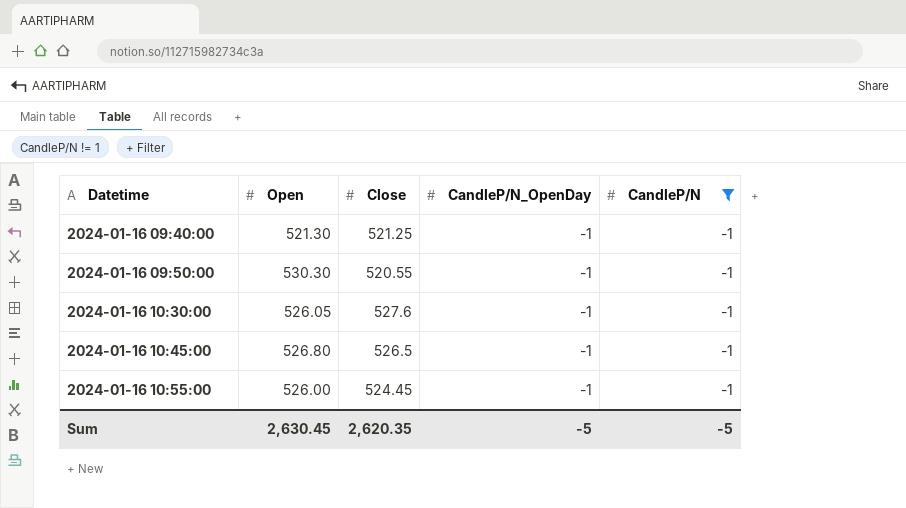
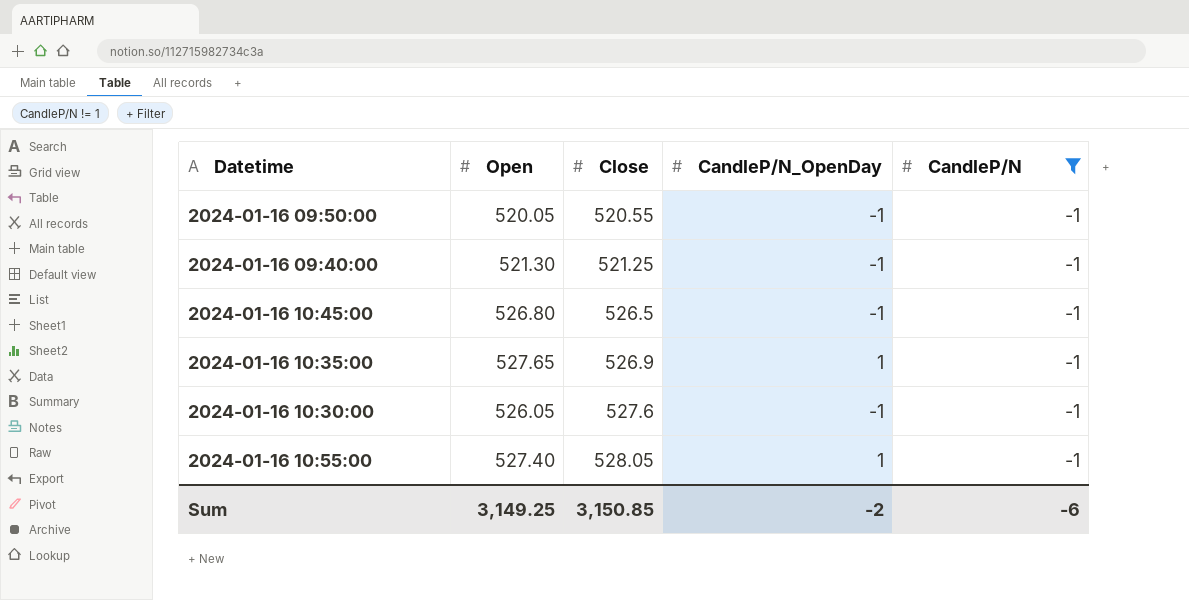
row order: Datetime ascending -> Close ascending
2024-01-16 09:50:00 | Open: 530.30 -> 520.05
row 2024-01-16 10:35:00: none -> 527.65 | 526.9 | 1 | -1
2024-01-16 10:55:00 | Open: 526.00 -> 527.40
2024-01-16 10:55:00 | Close: 524.45 -> 528.05
2024-01-16 10:55:00 | CandleP/N_OpenDay: -1 -> 1
Sum | Open: 2,630.45 -> 3,149.25
Sum | Close: 2,620.35 -> 3,150.85
Sum | CandleP/N_OpenDay: -5 -> -2
Sum | CandleP/N: -5 -> -6

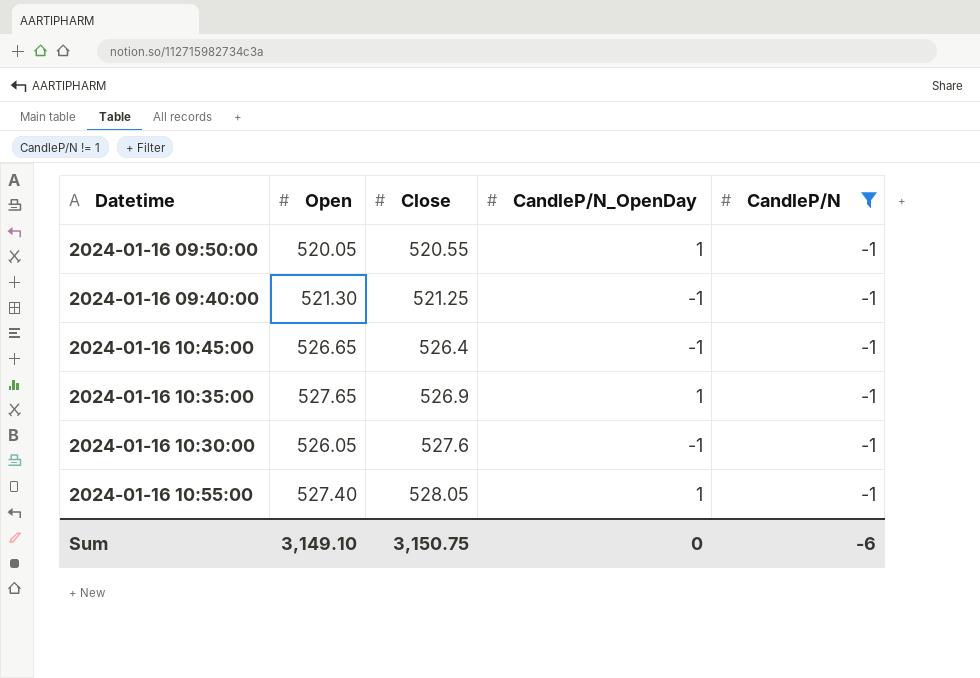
2024-01-16 09:50:00 | CandleP/N_OpenDay: -1 -> 1
2024-01-16 10:45:00 | Open: 526.80 -> 526.65
2024-01-16 10:45:00 | Close: 526.5 -> 526.4
Sum | Open: 3,149.25 -> 3,149.10
Sum | Close: 3,150.85 -> 3,150.75
Sum | CandleP/N_OpenDay: -2 -> 0

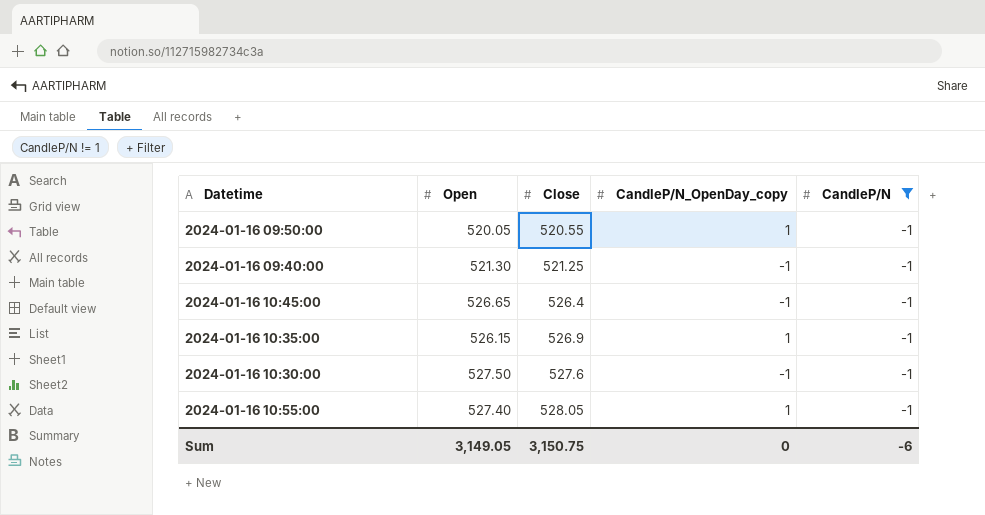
column name: CandleP/N_OpenDay -> CandleP/N_OpenDay_copy
2024-01-16 10:35:00 | Open: 527.65 -> 526.15
2024-01-16 10:30:00 | Open: 526.05 -> 527.50
Sum | Open: 3,149.10 -> 3,149.05

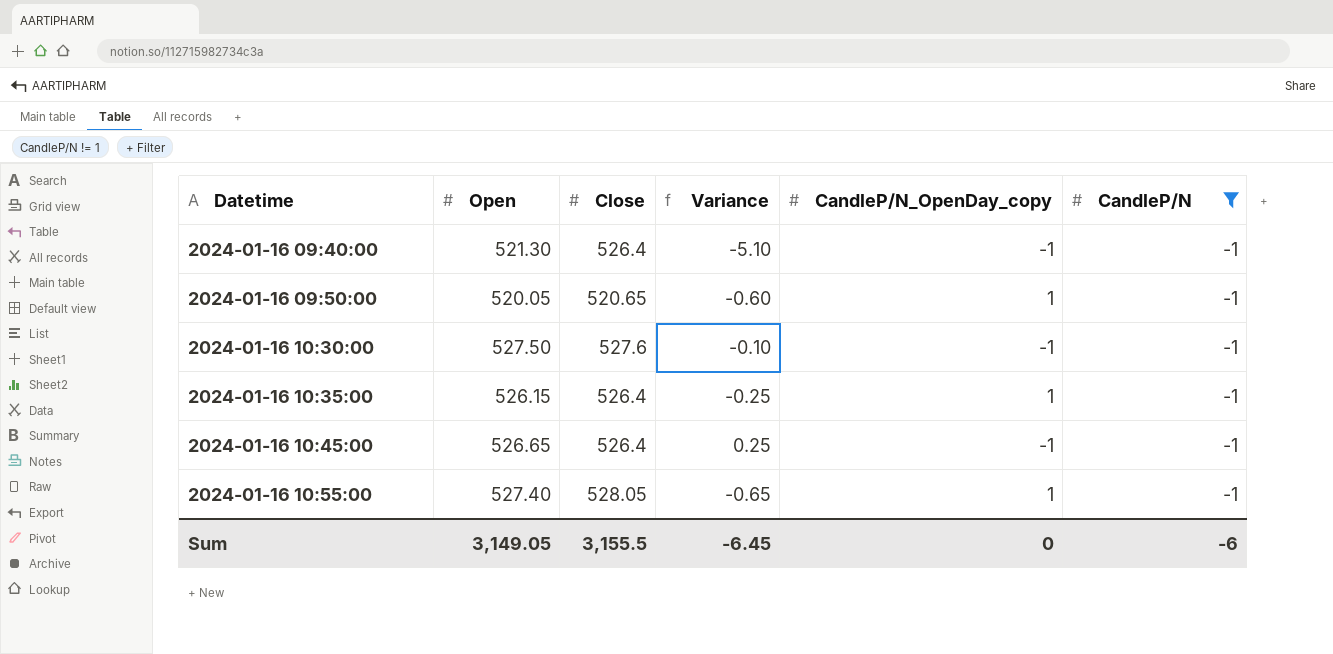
row order: Close ascending -> Datetime ascending
column Variance | formula: none -> [Open] - [Close]
2024-01-16 09:40:00 | Close: 521.25 -> 526.4
2024-01-16 09:50:00 | Close: 520.55 -> 520.65
2024-01-16 10:35:00 | Close: 526.9 -> 526.4
Sum | Close: 3,150.75 -> 3,155.5

